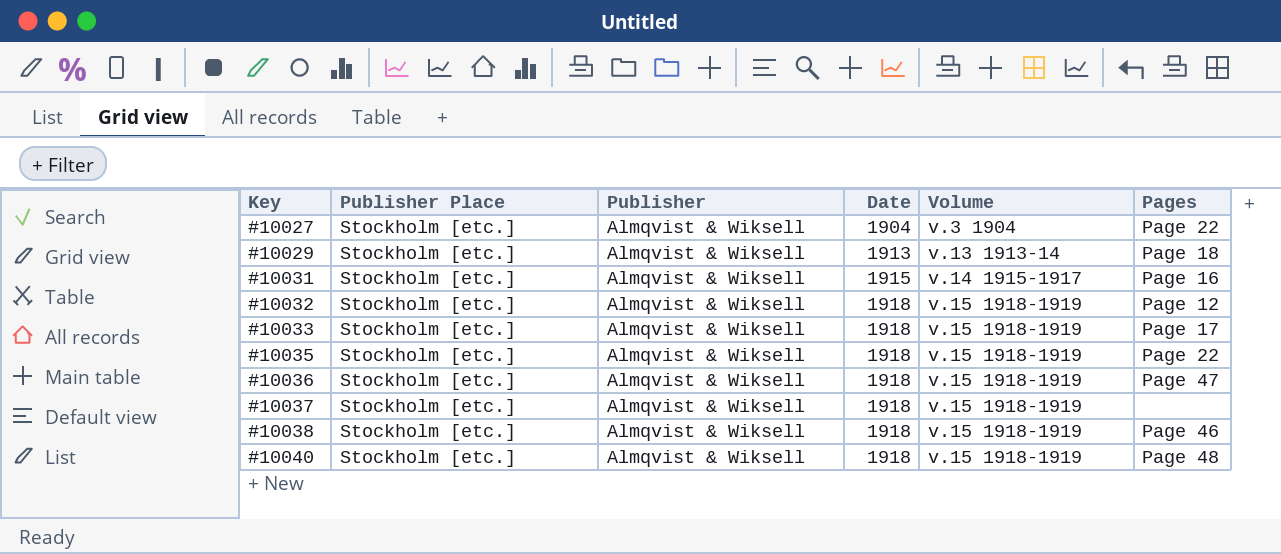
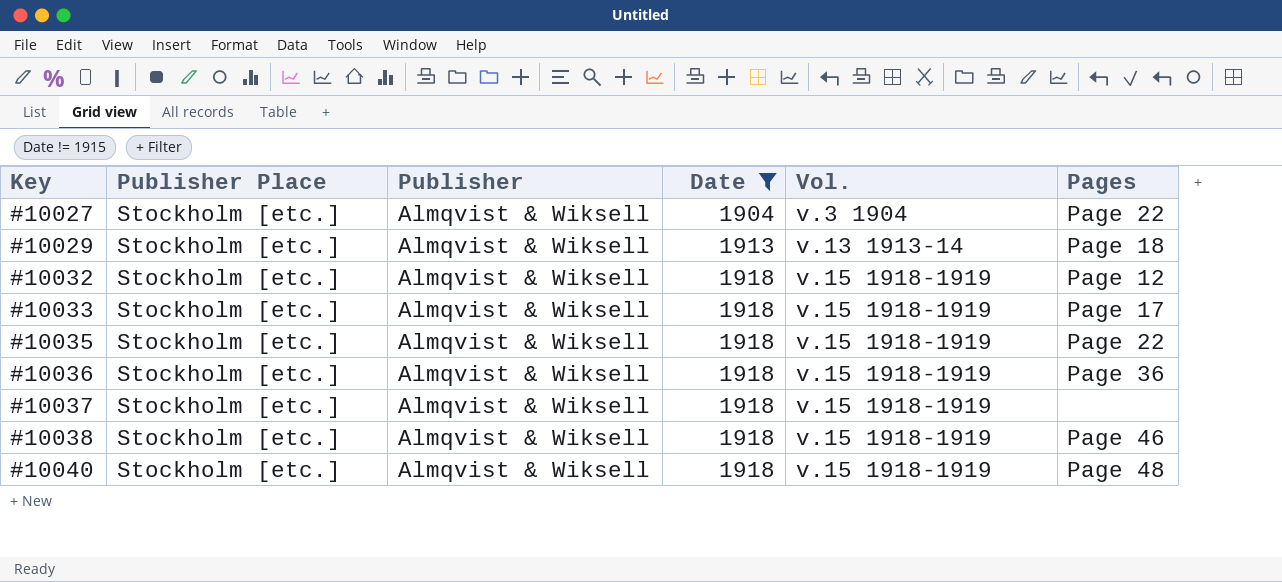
filter: none -> Date != 1915
column name: Volume -> Vol.
#10036 | Pages: Page 47 -> Page 36

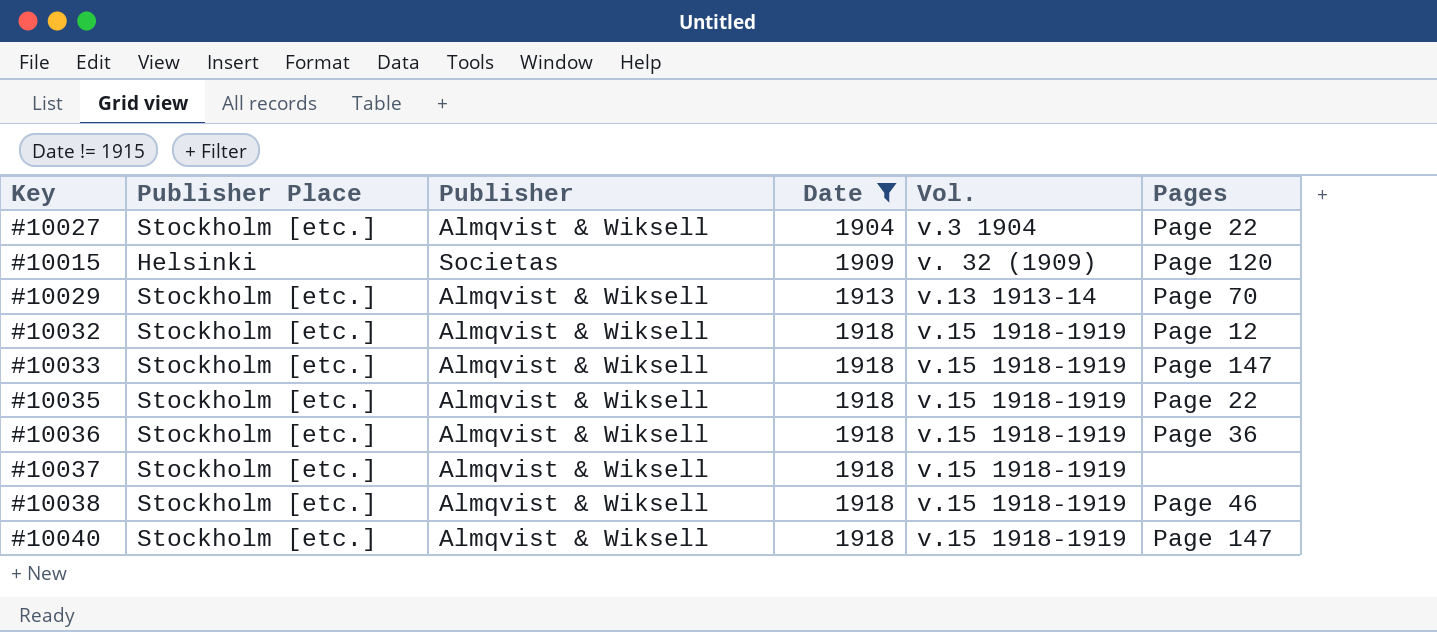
row #10015: none -> Helsinki | Societas | 1909 | v. 32 (1909) | Page 120
#10029 | Pages: Page 18 -> Page 70
#10033 | Pages: Page 17 -> Page 147
#10040 | Pages: Page 48 -> Page 147

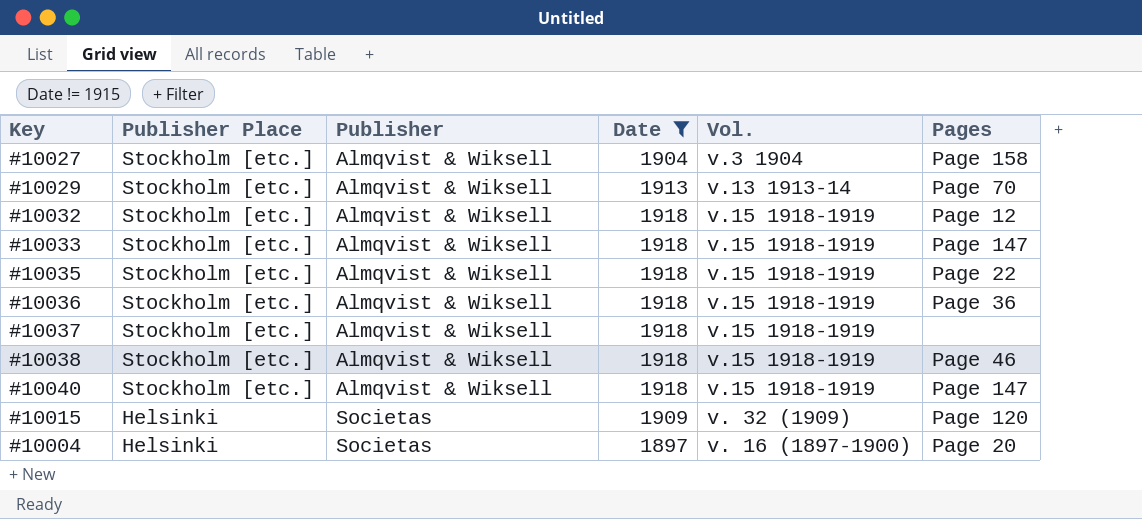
row order: Date ascending -> Publisher Place descending
#10027 | Pages: Page 22 -> Page 158
row #10004: none -> Helsinki | Societas | 1897 | v. 16 (1897-1900) | Page 20

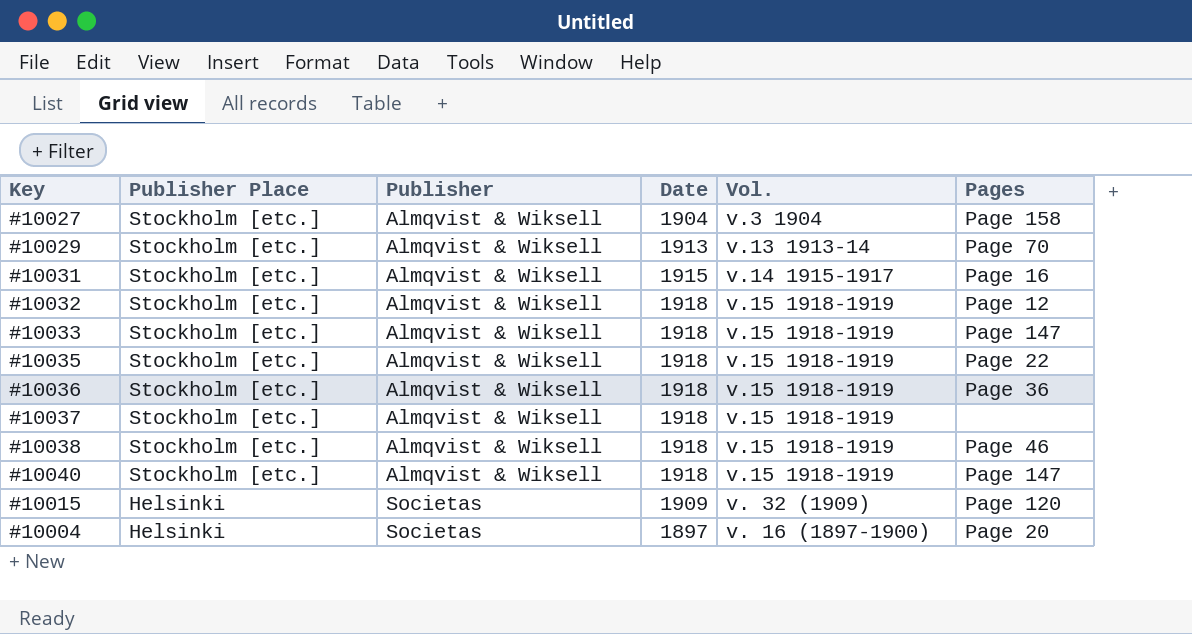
filter: Date != 1915 -> none

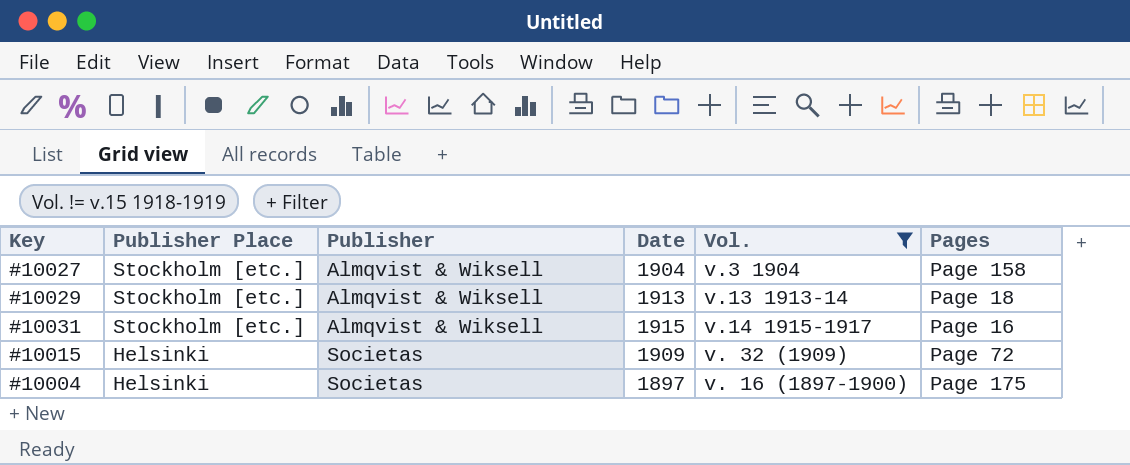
filter: none -> Vol. != v.15 1918-1919
#10029 | Pages: Page 70 -> Page 18
#10015 | Pages: Page 120 -> Page 72
#10004 | Pages: Page 20 -> Page 175

